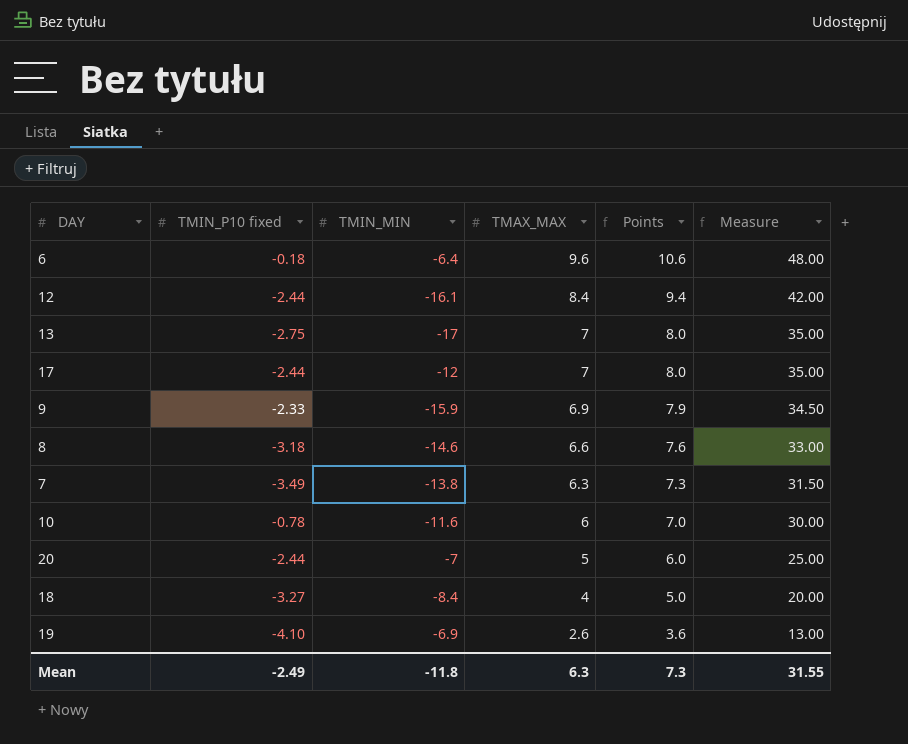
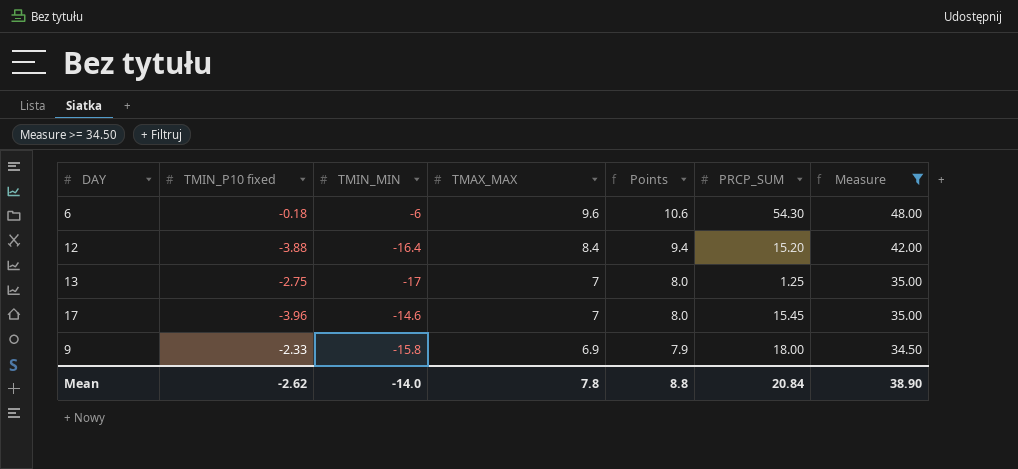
filter: none -> Measure >= 34.50
column PRCP_SUM | position: none -> 6
6 | TMIN_MIN: -6.4 -> -6
12 | TMIN_P10 fixed: -2.44 -> -3.88
12 | TMIN_MIN: -16.1 -> -16.4
17 | TMIN_P10 fixed: -2.44 -> -3.96
17 | TMIN_MIN: -12 -> -14.6
9 | TMIN_MIN: -15.9 -> -15.8
Mean | TMIN_P10 fixed: -2.49 -> -2.62
Mean | TMIN_MIN: -11.8 -> -14.0
Mean | TMAX_MAX: 6.3 -> 7.8
Mean | Points: 7.3 -> 8.8
Mean | Measure: 31.55 -> 38.90

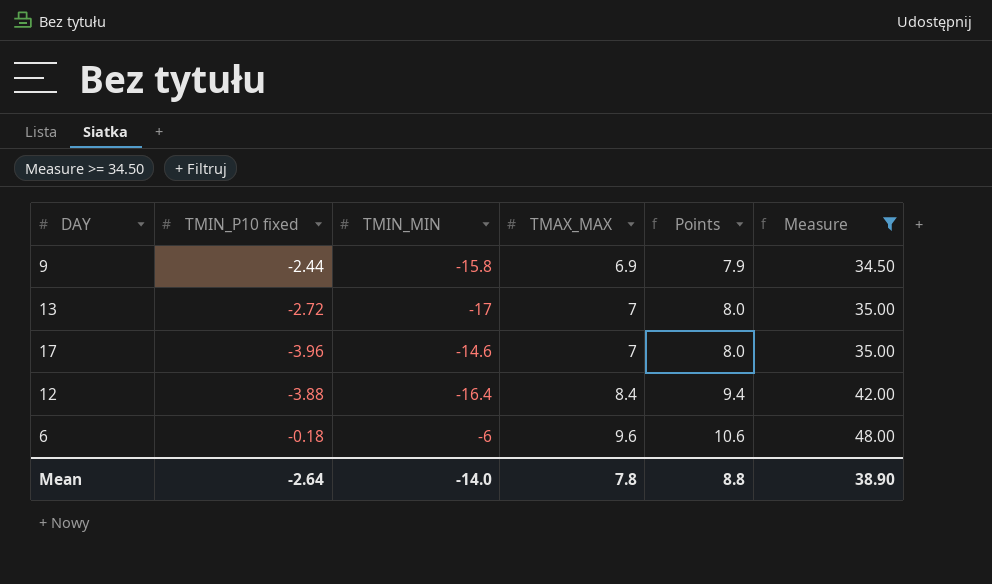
row order: TMAX_MAX descending -> TMAX_MAX ascending
column PRCP_SUM | position: 6 -> none
9 | TMIN_P10 fixed: -2.33 -> -2.44
13 | TMIN_P10 fixed: -2.75 -> -2.72
Mean | TMIN_P10 fixed: -2.62 -> -2.64

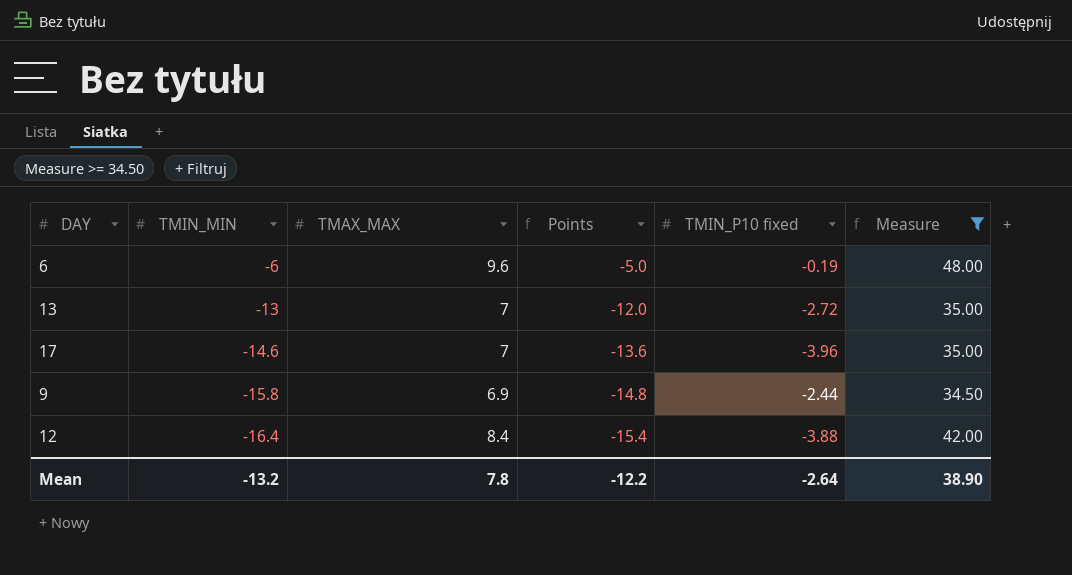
row order: TMAX_MAX ascending -> TMIN_MIN descending
column Points | formula: [TMAX_MAX] + 1 -> [TMIN_MIN] + 1
column TMIN_P10 fixed | position: 2 -> 5
6 | TMIN_P10 fixed: -0.18 -> -0.19
13 | TMIN_MIN: -17 -> -13
Mean | TMIN_MIN: -14.0 -> -13.2
Mean | Points: 8.8 -> -12.2

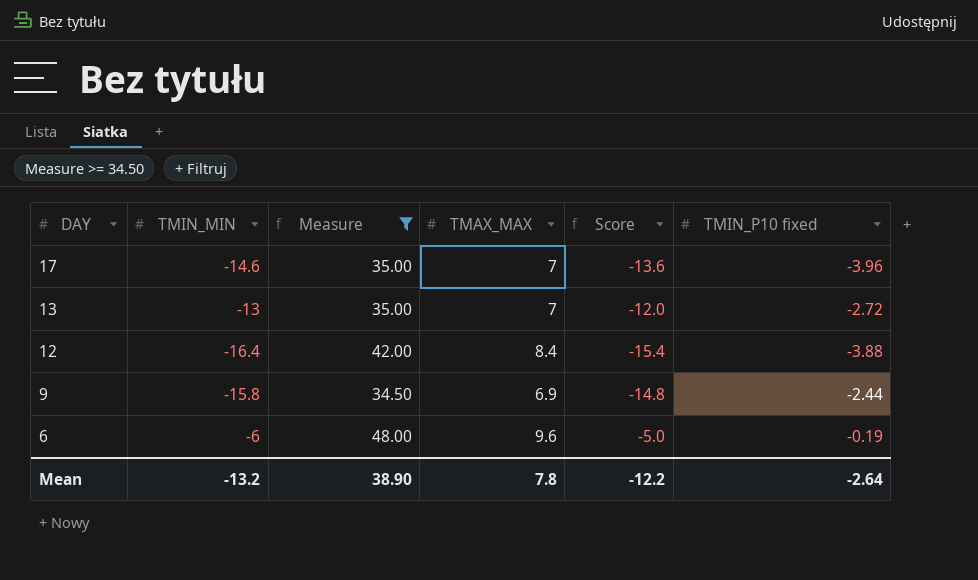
row order: TMIN_MIN descending -> DAY descending
column Measure | position: 6 -> 3
column name: Points -> Score

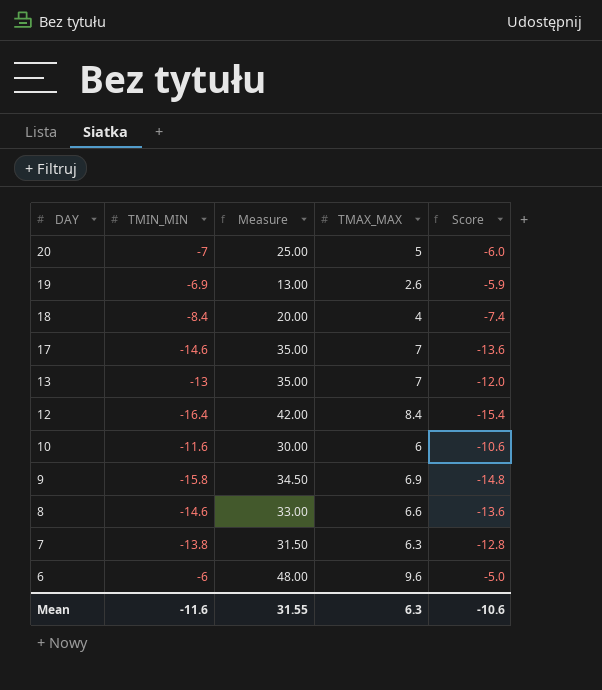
filter: Measure >= 34.50 -> none
column TMIN_P10 fixed | position: 6 -> none
Mean | TMIN_MIN: -13.2 -> -11.6
Mean | Measure: 38.90 -> 31.55
Mean | TMAX_MAX: 7.8 -> 6.3
Mean | Score: -12.2 -> -10.6

